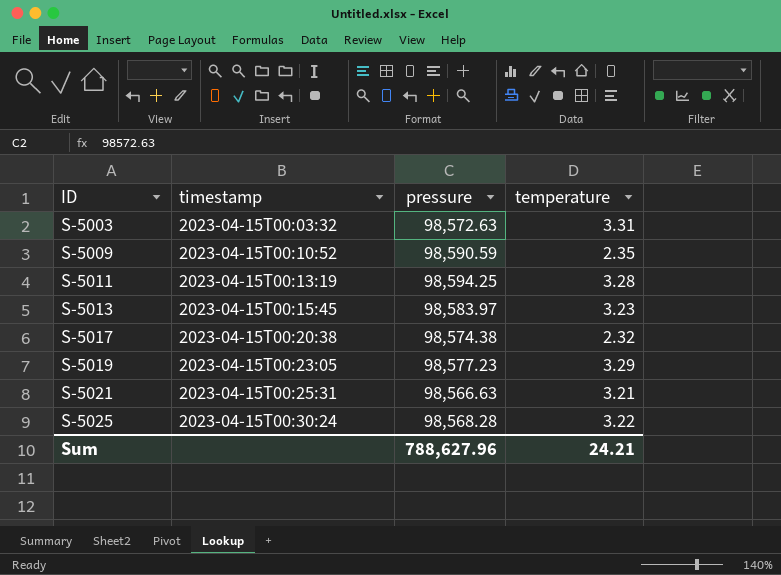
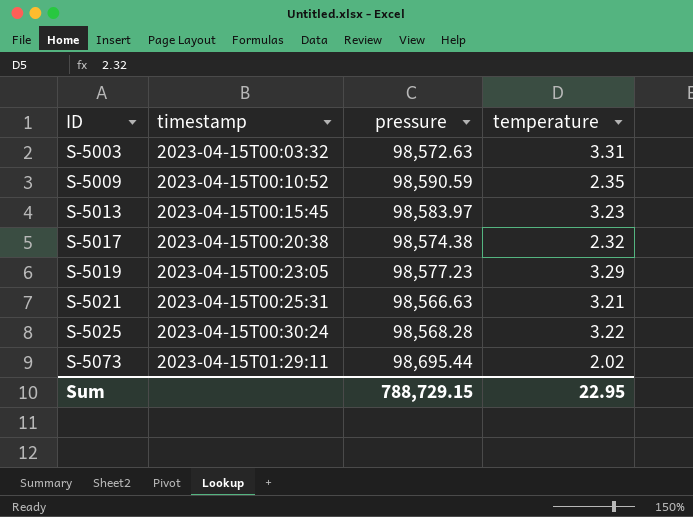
row S-5011: 2023-04-15T00:13:19 | 98,594.25 | 3.28 -> none
row S-5073: none -> 2023-04-15T01:29:11 | 98,695.44 | 2.02
Sum | pressure: 788,627.96 -> 788,729.15
Sum | temperature: 24.21 -> 22.95

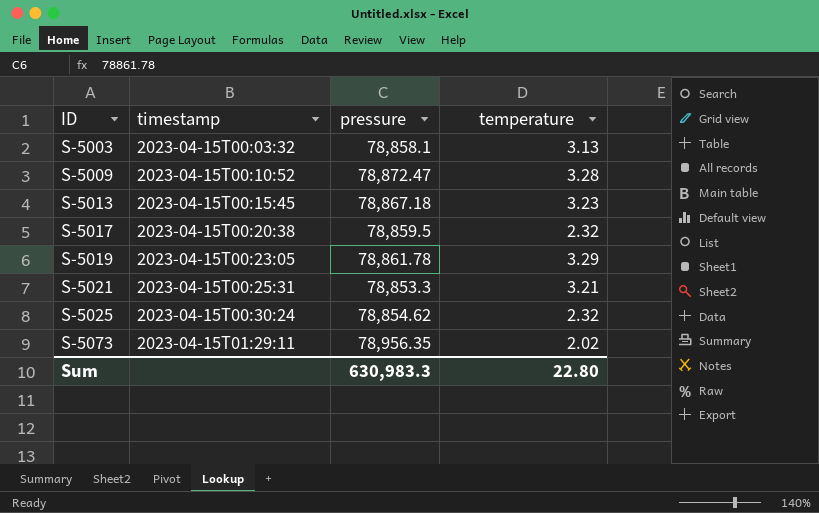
S-5003 | pressure: 98,572.63 -> 78,858.1
S-5003 | temperature: 3.31 -> 3.13
S-5009 | pressure: 98,590.59 -> 78,872.47
S-5009 | temperature: 2.35 -> 3.28
S-5013 | pressure: 98,583.97 -> 78,867.18
S-5017 | pressure: 98,574.38 -> 78,859.5
S-5019 | pressure: 98,577.23 -> 78,861.78
S-5021 | pressure: 98,566.63 -> 78,853.3
S-5025 | pressure: 98,568.28 -> 78,854.62
S-5025 | temperature: 3.22 -> 2.32
S-5073 | pressure: 98,695.44 -> 78,956.35
Sum | pressure: 788,729.15 -> 630,983.3
Sum | temperature: 22.95 -> 22.80

